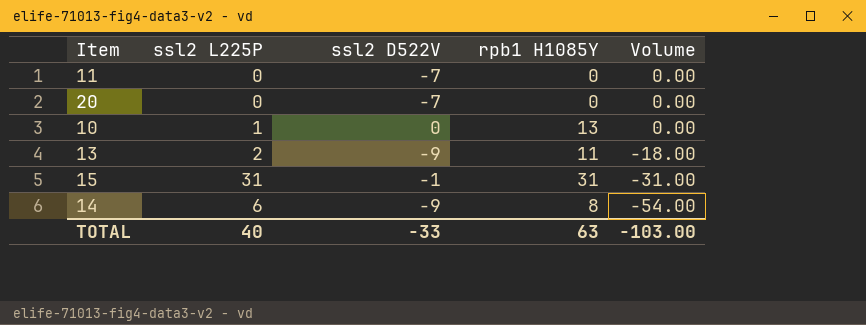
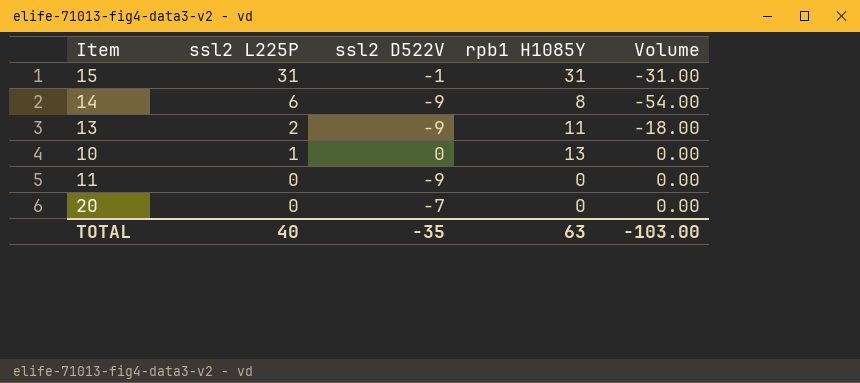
row order: Volume descending -> ssl2 L225P descending
11 | ssl2 D522V: -7 -> -9
TOTAL | ssl2 D522V: -33 -> -35

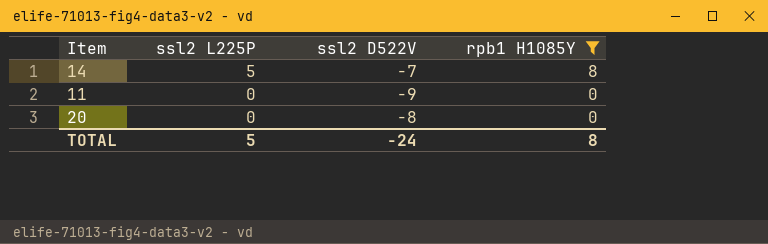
filter: none -> rpb1 H1085Y <= 8
column Volume | formula: [ssl2 L225P] * [ssl2 D522V] -> none
14 | ssl2 L225P: 6 -> 5
14 | ssl2 D522V: -9 -> -7
20 | ssl2 D522V: -7 -> -8
TOTAL | ssl2 L225P: 40 -> 5
TOTAL | ssl2 D522V: -35 -> -24
TOTAL | rpb1 H1085Y: 63 -> 8

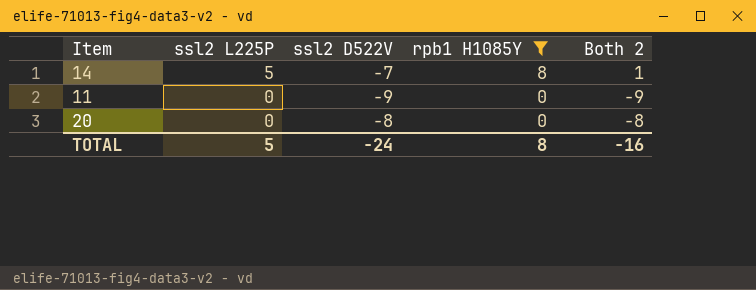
column Both 2 | formula: none -> [ssl2 D522V] + [rpb1 H1085Y]

